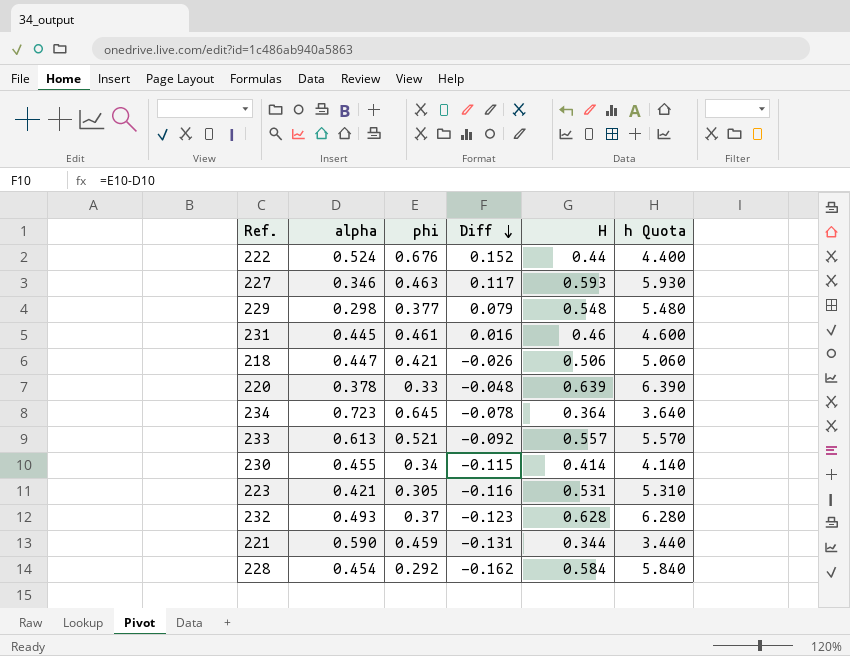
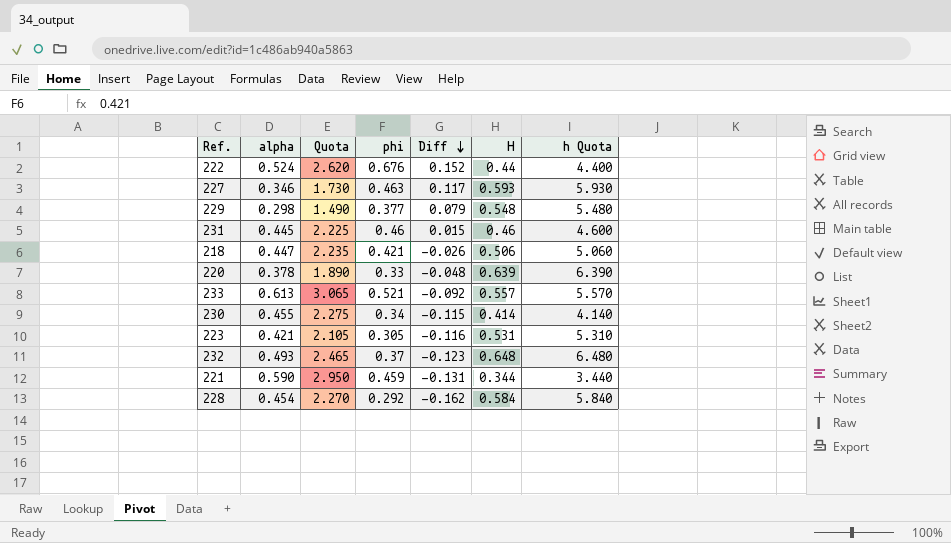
column Quota | formula: none -> [alpha] * 5
row 234: 0.723 | 0.645 | -0.078 | 0.364 | 3.640 -> none
231 | phi: 0.461 -> 0.46
231 | Diff: 0.016 -> 0.015
232 | H: 0.628 -> 0.648
232 | h Quota: 6.280 -> 6.480

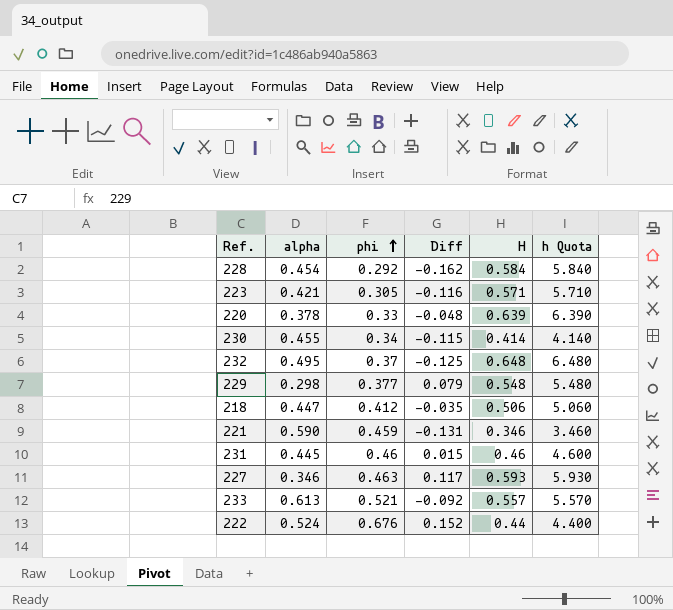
row order: Diff descending -> phi ascending
column Quota | formula: [alpha] * 5 -> none
223 | H: 0.531 -> 0.571
223 | h Quota: 5.310 -> 5.710
232 | alpha: 0.493 -> 0.495
232 | Diff: -0.123 -> -0.125
218 | phi: 0.421 -> 0.412
218 | Diff: -0.026 -> -0.035
221 | H: 0.344 -> 0.346
221 | h Quota: 3.440 -> 3.460

